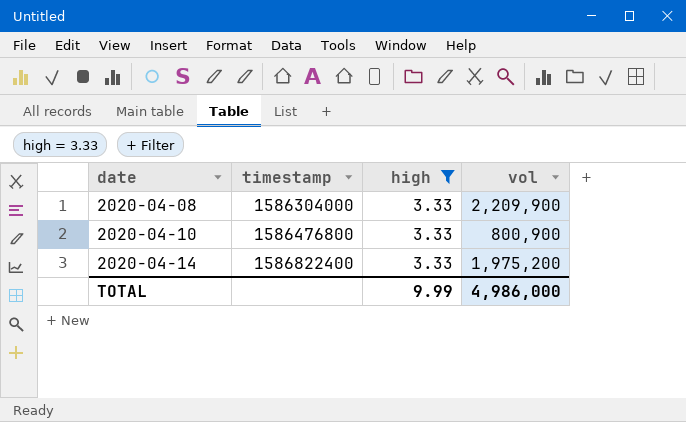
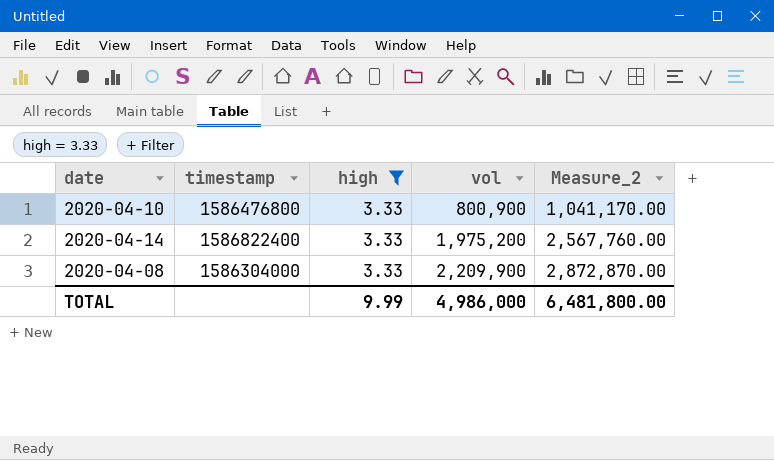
row order: date ascending -> vol ascending
column Measure_2 | formula: none -> [vol] * 1.3

